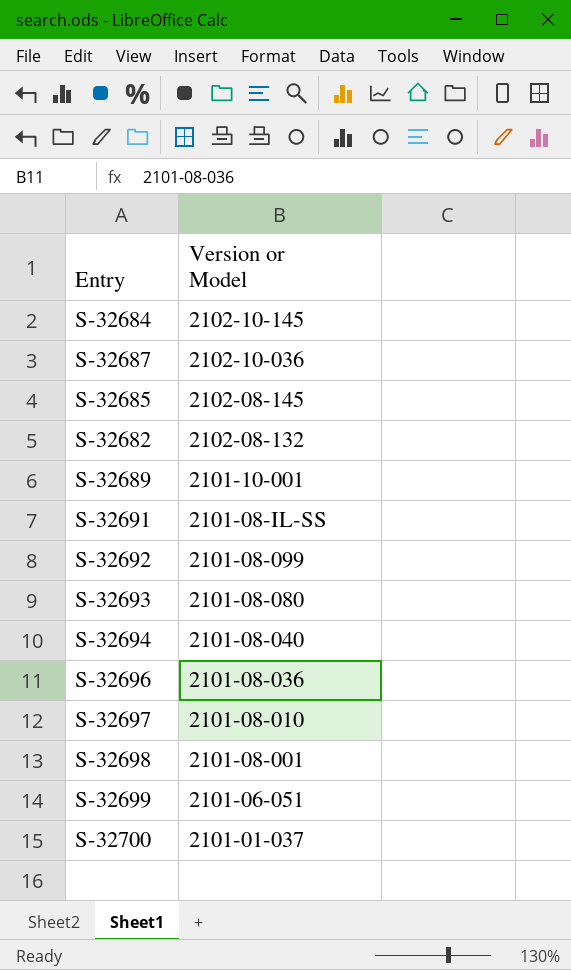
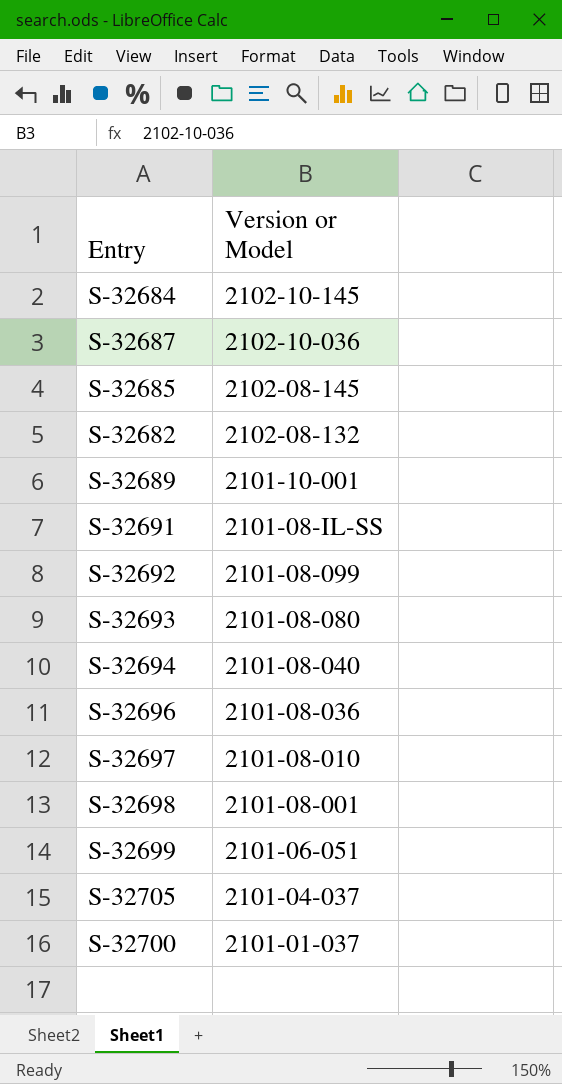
row S-32705: none -> 2101-04-037

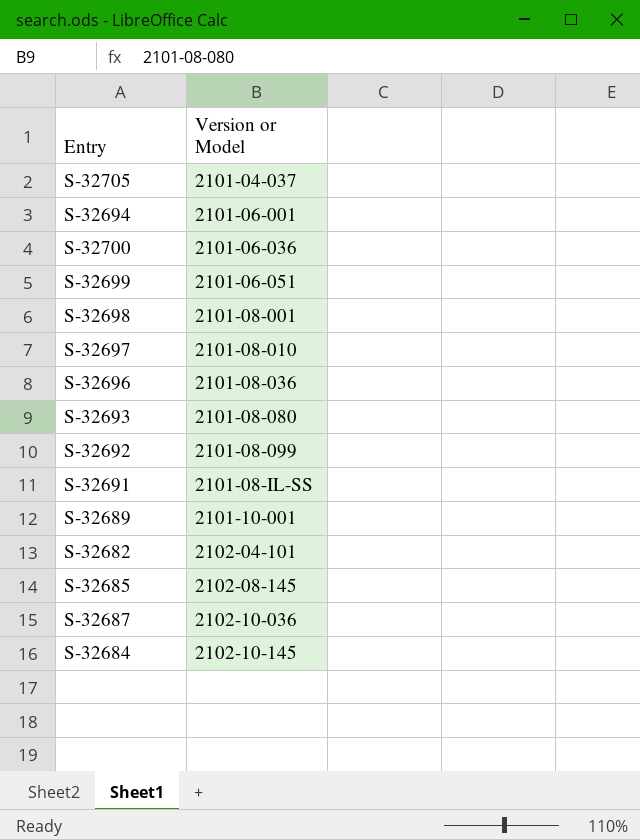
row order: Version or Model descending -> Version or Model ascending
S-32694 | Version or Model: 2101-08-040 -> 2101-06-001
S-32700 | Version or Model: 2101-01-037 -> 2101-06-036
S-32682 | Version or Model: 2102-08-132 -> 2102-04-101

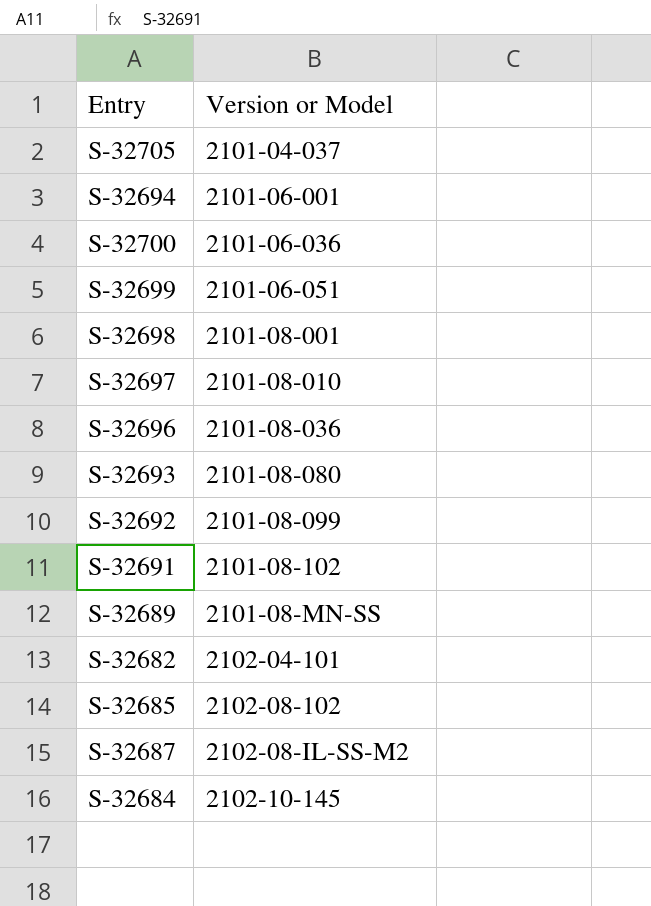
S-32691 | Version or Model: 2101-08-IL-SS -> 2101-08-102
S-32689 | Version or Model: 2101-10-001 -> 2101-08-MN-SS
S-32685 | Version or Model: 2102-08-145 -> 2102-08-102
S-32687 | Version or Model: 2102-10-036 -> 2102-08-IL-SS-M2

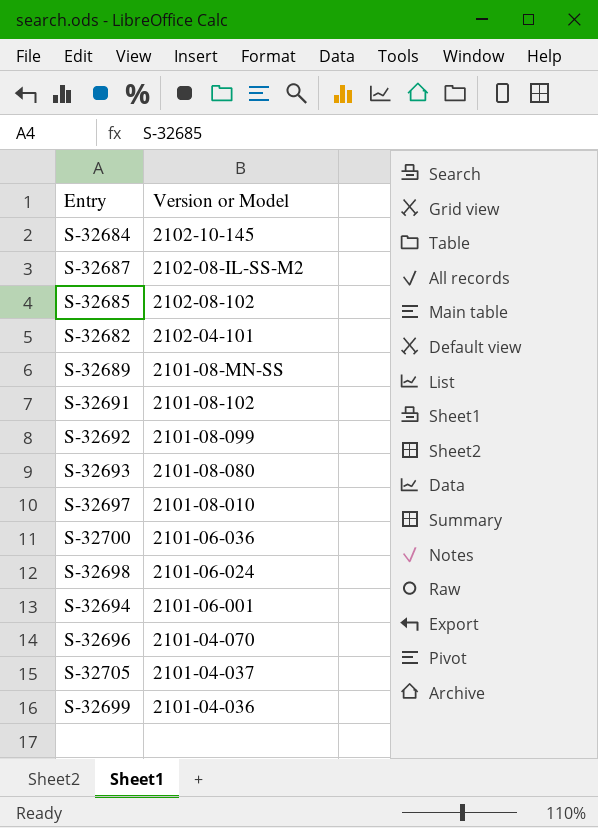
row order: Version or Model ascending -> Version or Model descending
S-32698 | Version or Model: 2101-08-001 -> 2101-06-024
S-32696 | Version or Model: 2101-08-036 -> 2101-04-070
S-32699 | Version or Model: 2101-06-051 -> 2101-04-036

